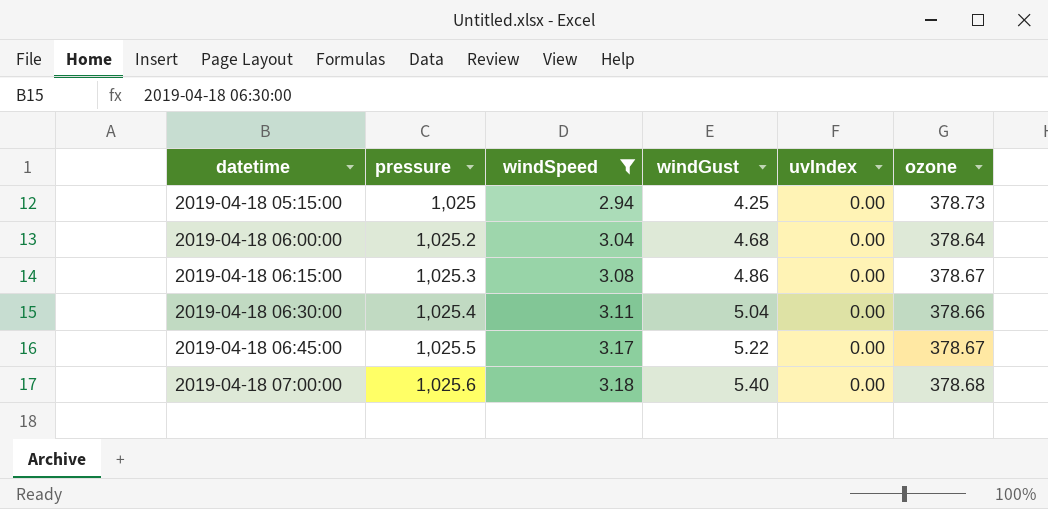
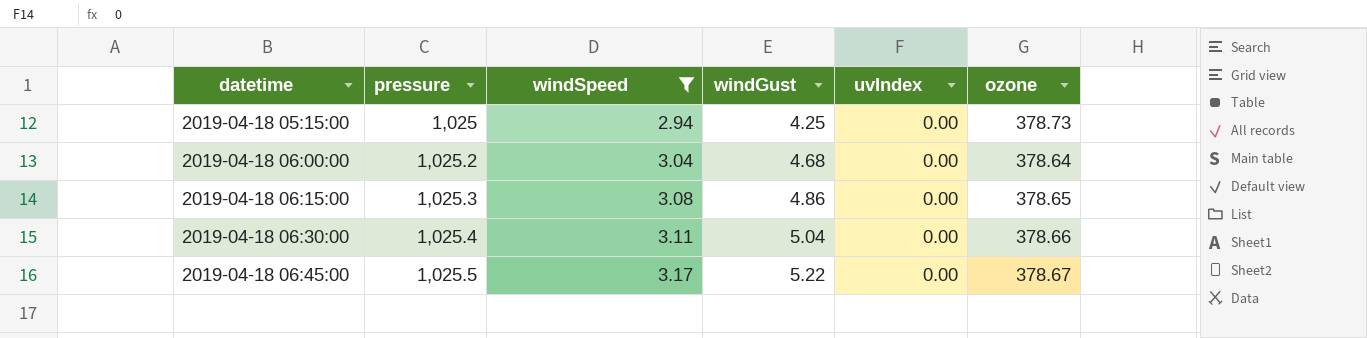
row 2019-04-18 07:00:00: 1,025.6 | 3.18 | 5.40 | 0.00 | 378.68 -> none
2019-04-18 06:15:00 | ozone: 378.67 -> 378.65

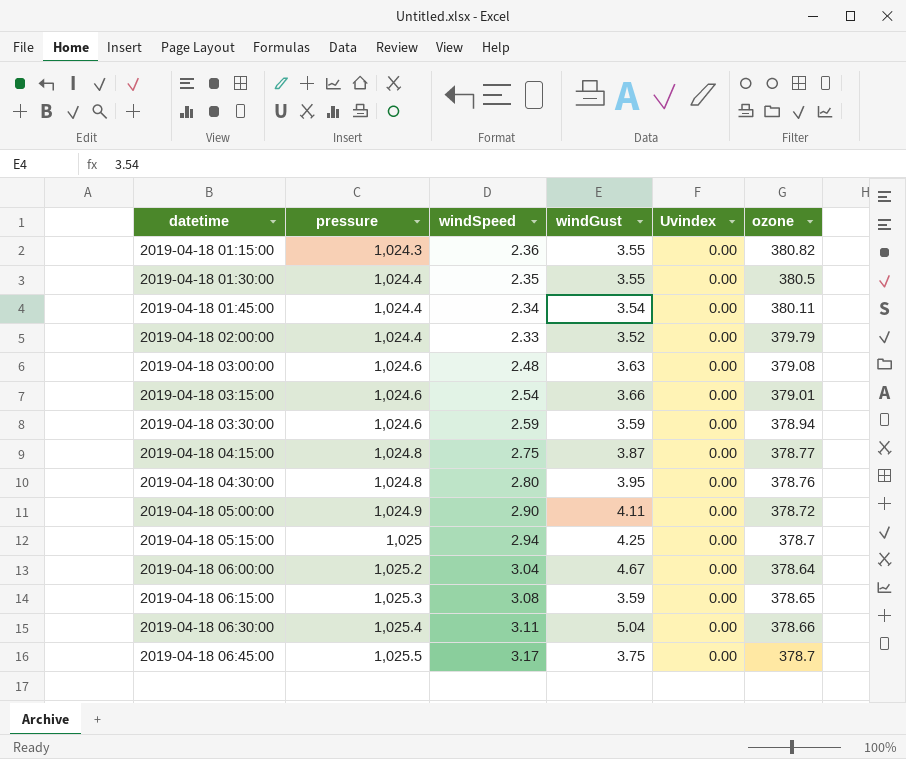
filter: windSpeed >= 2.94 -> none
column name: uvIndex -> Uvindex
2019-04-18 05:15:00 | ozone: 378.73 -> 378.7
2019-04-18 06:00:00 | windGust: 4.68 -> 4.67
2019-04-18 06:15:00 | windGust: 4.86 -> 3.59
2019-04-18 06:45:00 | windGust: 5.22 -> 3.75
2019-04-18 06:45:00 | ozone: 378.67 -> 378.7

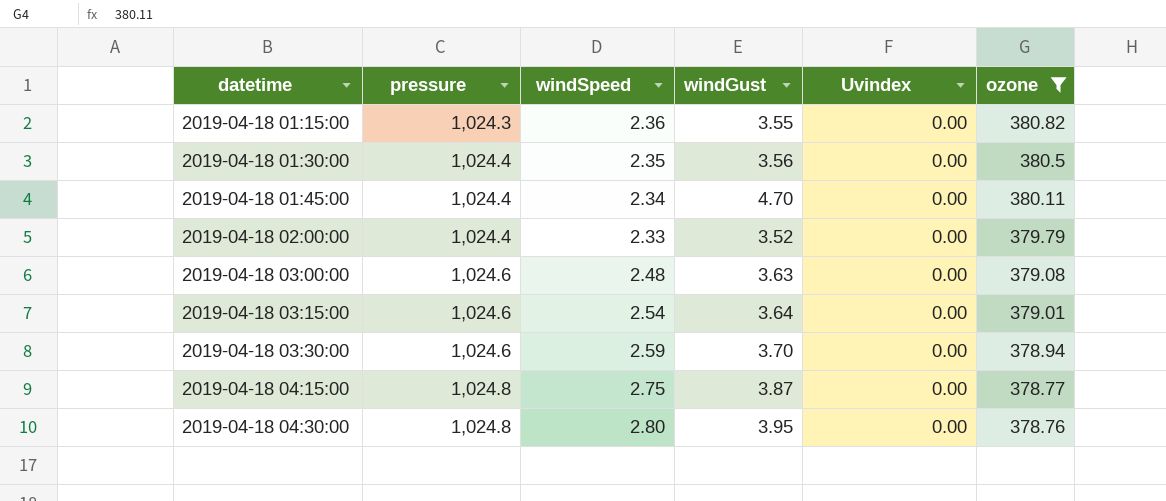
filter: none -> ozone >= 378.76
2019-04-18 01:30:00 | windGust: 3.55 -> 3.56
2019-04-18 01:45:00 | windGust: 3.54 -> 4.70
2019-04-18 03:15:00 | windGust: 3.66 -> 3.64
2019-04-18 03:30:00 | windGust: 3.59 -> 3.70

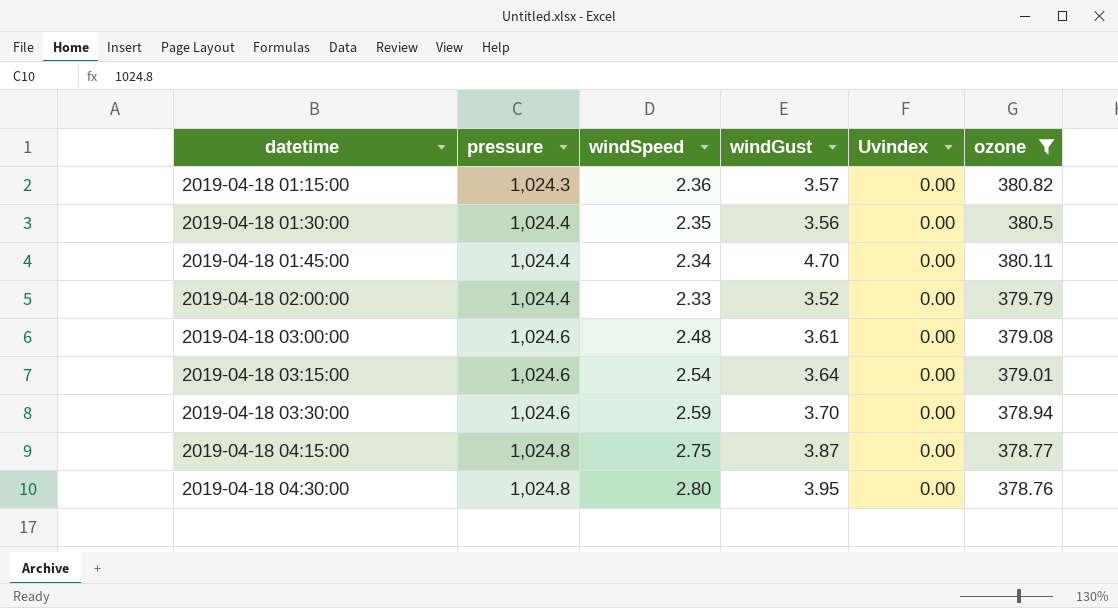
2019-04-18 01:15:00 | windGust: 3.55 -> 3.57
2019-04-18 03:00:00 | windGust: 3.63 -> 3.61

